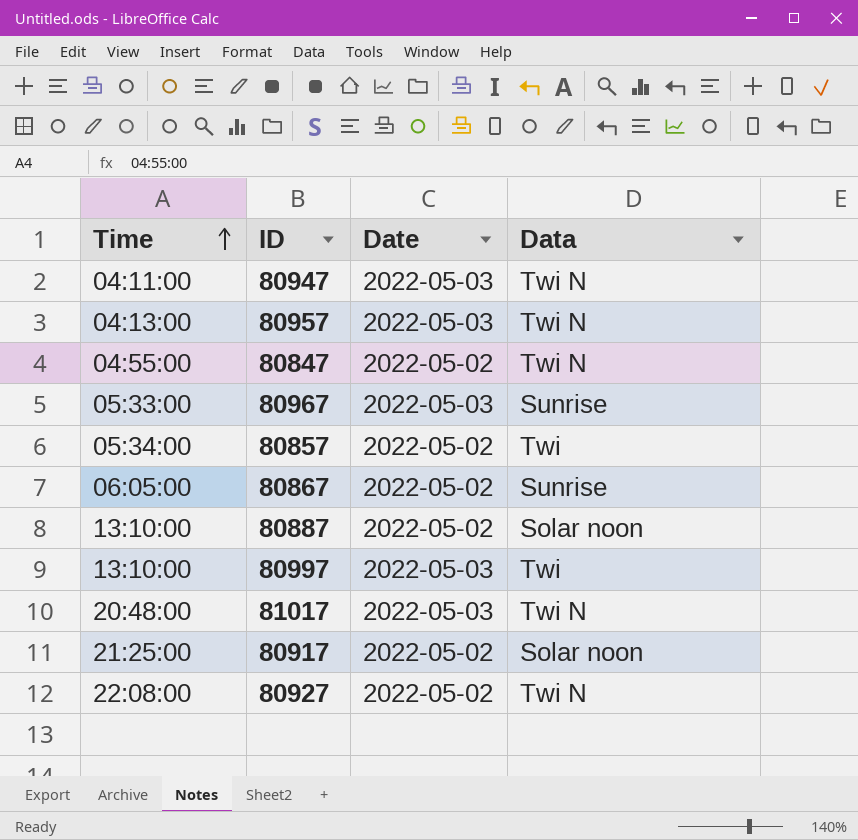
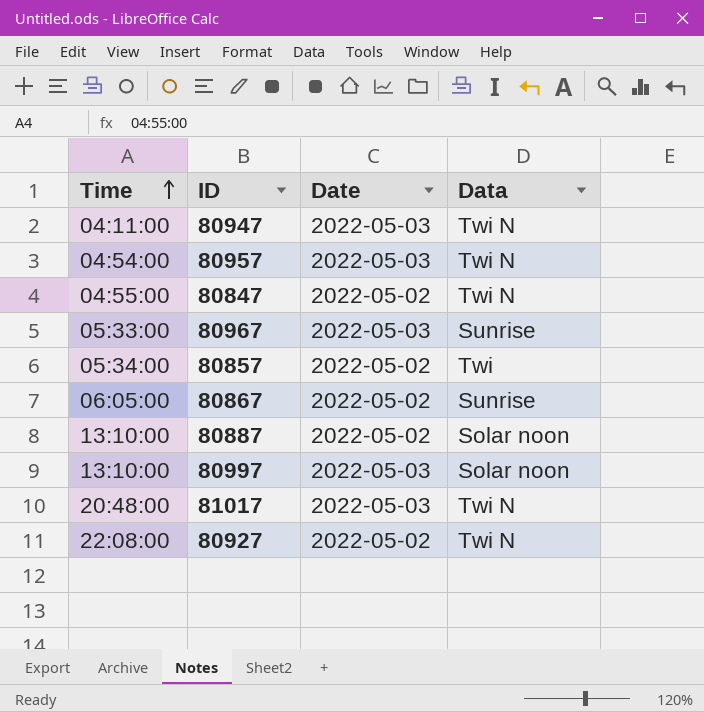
row 80917: 21:25:00 | 2022-05-02 | Solar noon -> none
80957 | Time: 04:13:00 -> 04:54:00
80997 | Data: Twi -> Solar noon

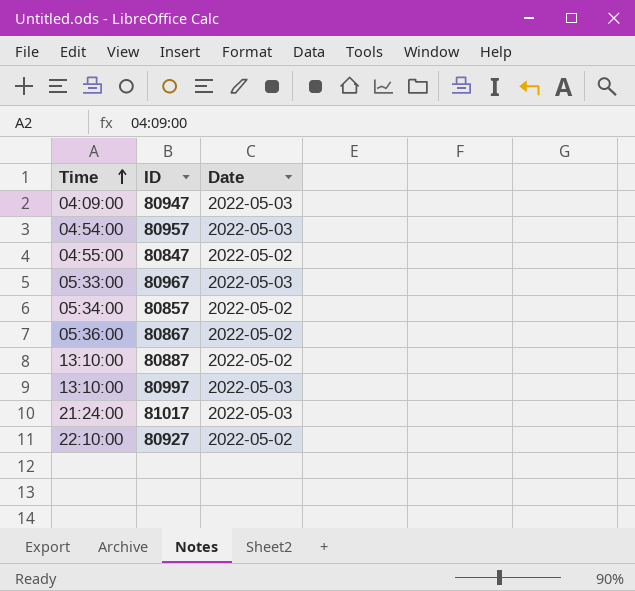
column Data | position: 4 -> none
80947 | Time: 04:11:00 -> 04:09:00
80867 | Time: 06:05:00 -> 05:36:00
81017 | Time: 20:48:00 -> 21:24:00
80927 | Time: 22:08:00 -> 22:10:00

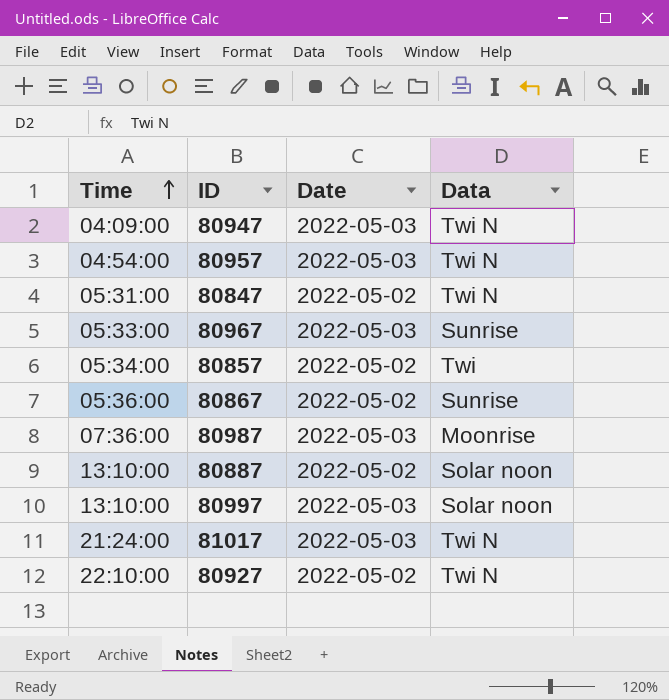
column Data | position: none -> 4
80847 | Time: 04:55:00 -> 05:31:00
row 80987: none -> 07:36:00 | 2022-05-03 | Moonrise

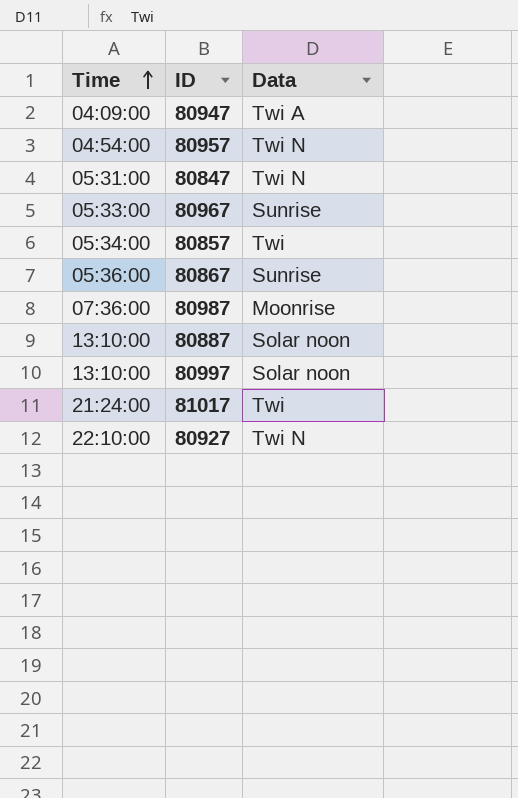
column Date | position: 3 -> none
80947 | Data: Twi N -> Twi A
81017 | Data: Twi N -> Twi

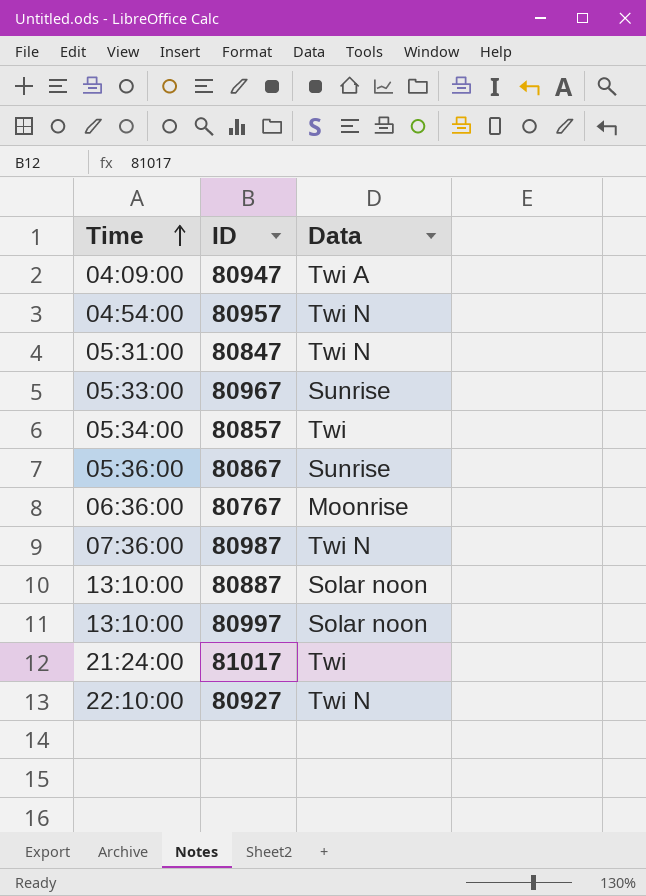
row 80767: none -> 06:36:00 | Moonrise
80987 | Data: Moonrise -> Twi N

